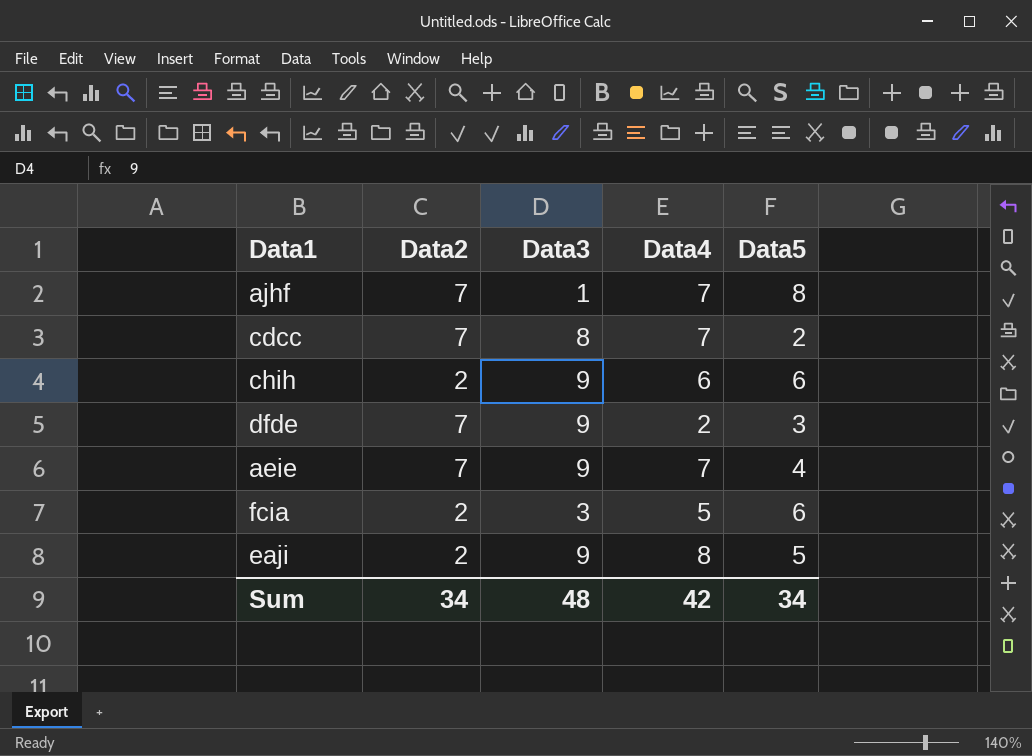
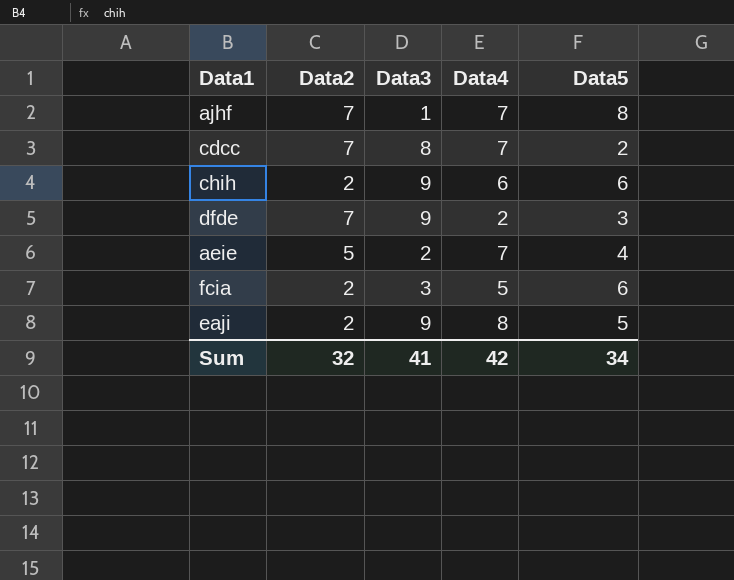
aeie | Data2: 7 -> 5
aeie | Data3: 9 -> 2
Sum | Data2: 34 -> 32
Sum | Data3: 48 -> 41

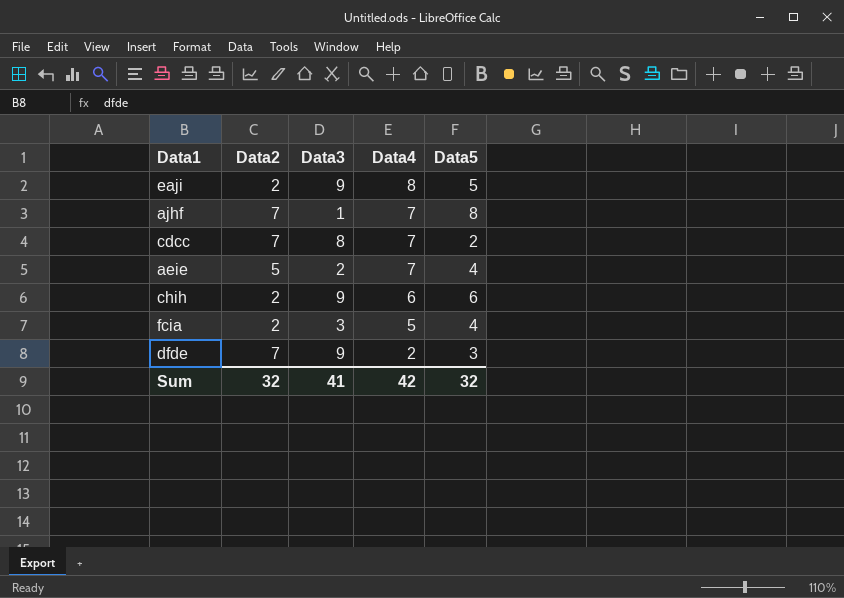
row order: none -> Data4 descending
fcia | Data5: 6 -> 4
Sum | Data5: 34 -> 32

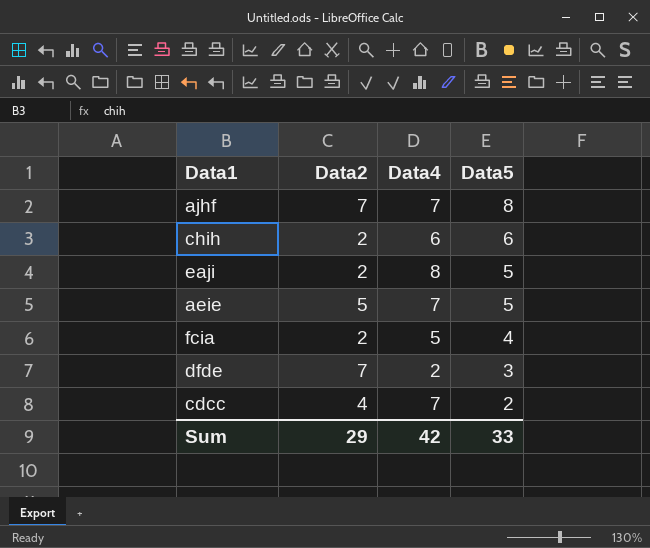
row order: Data4 descending -> Data5 descending
column Data3 | position: 3 -> none
aeie | Data5: 4 -> 5
cdcc | Data2: 7 -> 4
Sum | Data2: 32 -> 29
Sum | Data5: 32 -> 33

